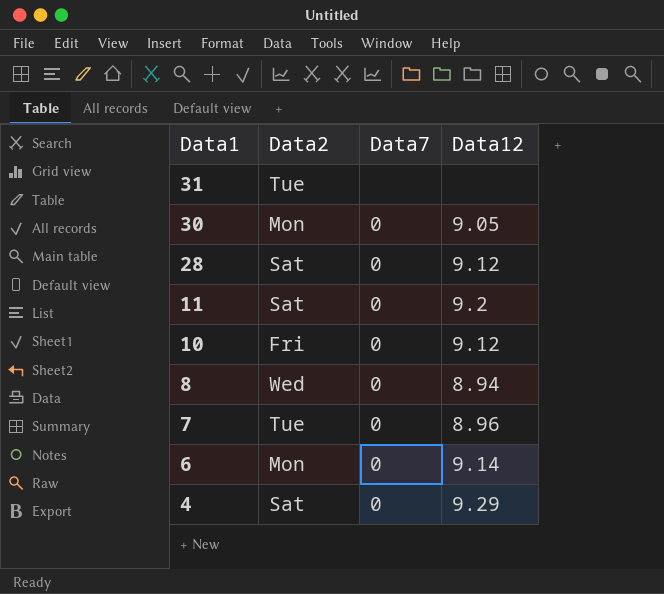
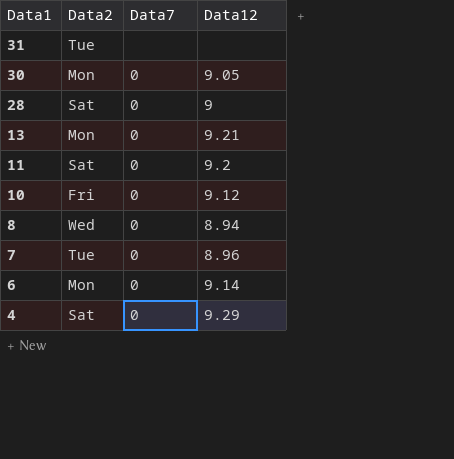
28 | Data12: 9.12 -> 9
row 13: none -> Mon | 0 | 9.21

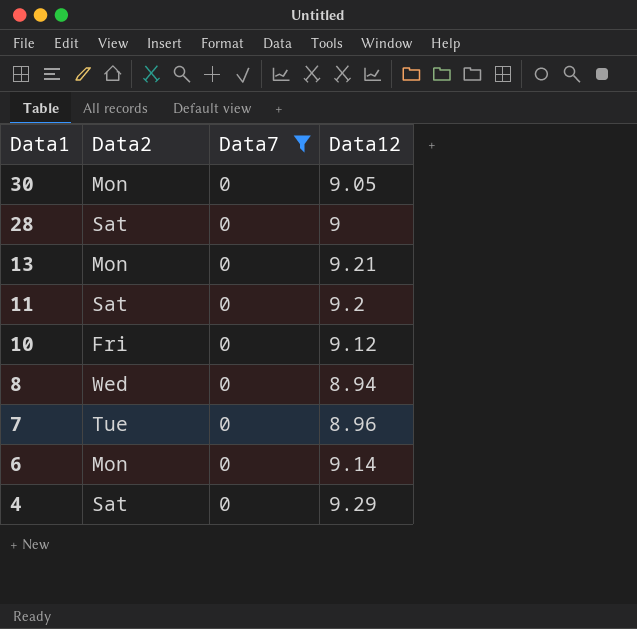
filter: none -> Data7 = 0

